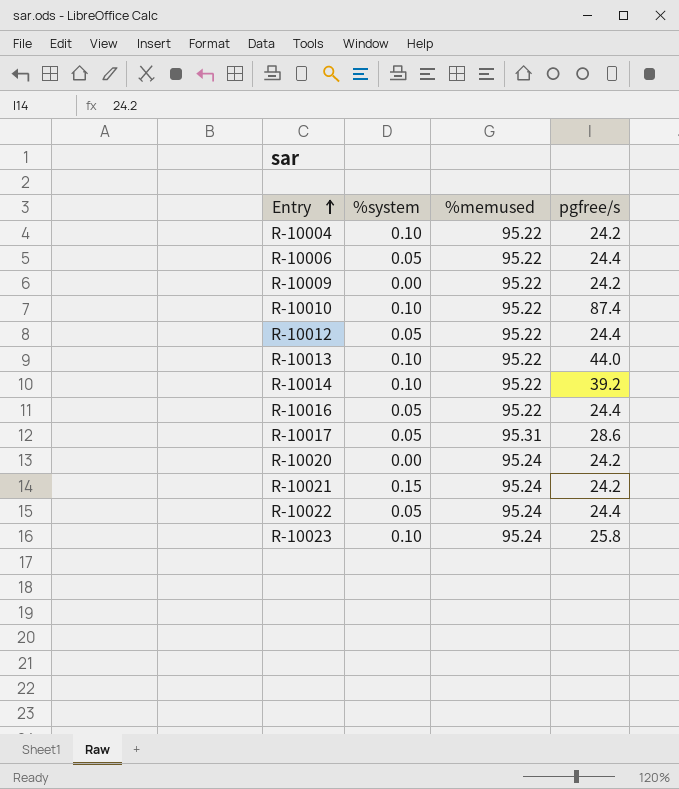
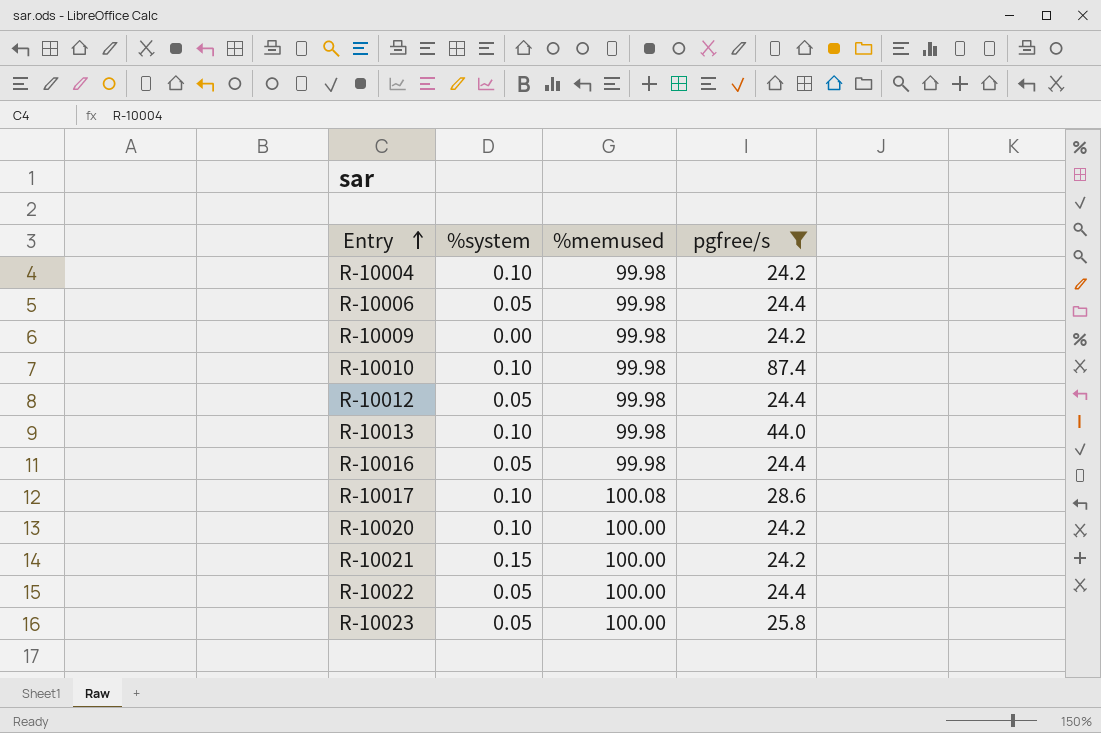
filter: none -> pgfree/s != 39.2
R-10004 | %memused: 95.22 -> 99.98
R-10006 | %memused: 95.22 -> 99.98
R-10009 | %memused: 95.22 -> 99.98
R-10010 | %memused: 95.22 -> 99.98
R-10012 | %memused: 95.22 -> 99.98
R-10013 | %memused: 95.22 -> 99.98
R-10016 | %memused: 95.22 -> 99.98
R-10017 | %system: 0.05 -> 0.10
R-10017 | %memused: 95.31 -> 100.08
R-10020 | %system: 0.00 -> 0.10
R-10020 | %memused: 95.24 -> 100.00
R-10021 | %memused: 95.24 -> 100.00
R-10022 | %memused: 95.24 -> 100.00
R-10023 | %system: 0.10 -> 0.05
R-10023 | %memused: 95.24 -> 100.00

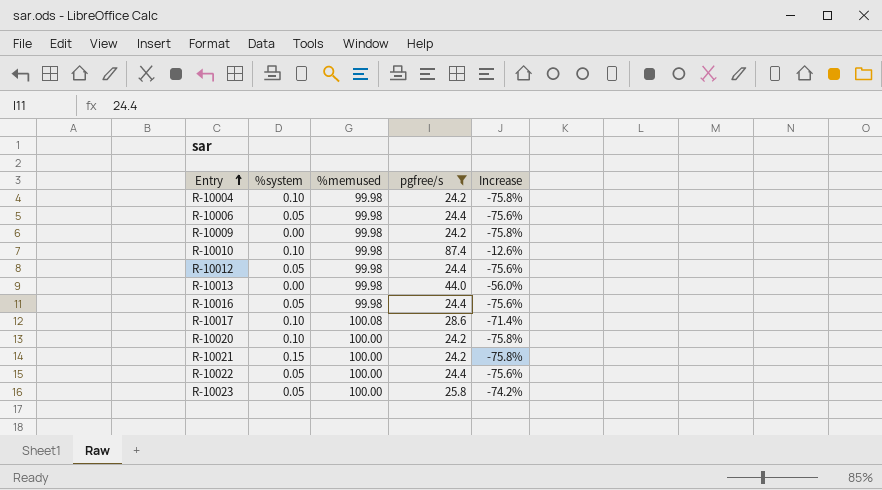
column Increase | formula: none -> ([pgfree/s] - [%memused]) / [%memused]
R-10013 | %system: 0.10 -> 0.00

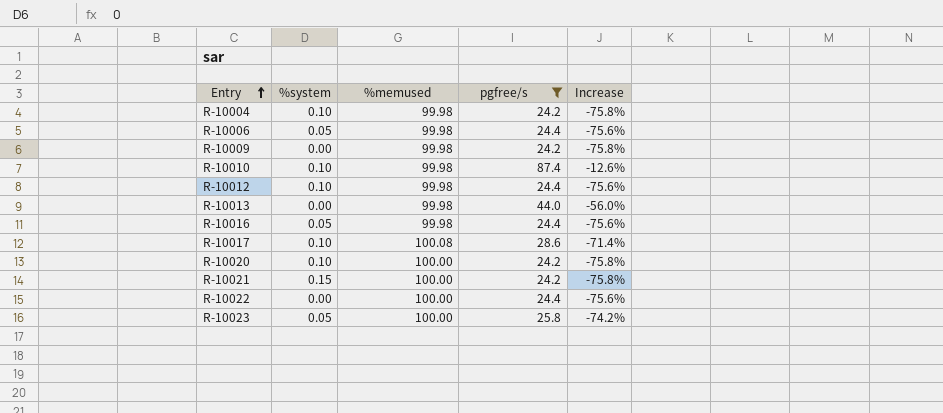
R-10012 | %system: 0.05 -> 0.10
R-10022 | %system: 0.05 -> 0.00

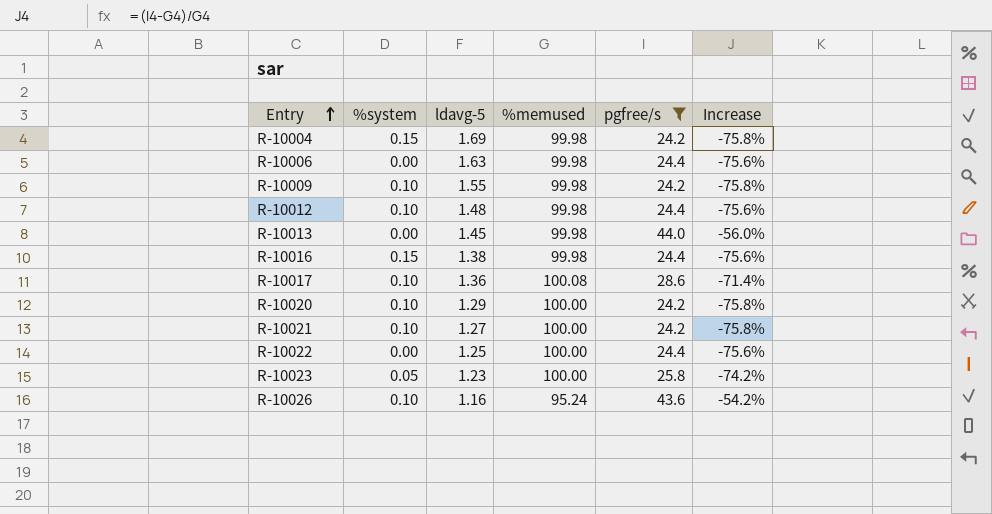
column ldavg-5 | position: none -> 3
row R-10010: 0.10 | 99.98 | 87.4 | -12.6% -> none
R-10004 | %system: 0.10 -> 0.15
R-10006 | %system: 0.05 -> 0.00
R-10009 | %system: 0.00 -> 0.10
R-10016 | %system: 0.05 -> 0.15
R-10021 | %system: 0.15 -> 0.10
row R-10026: none -> 0.10 | 1.16 | 95.24 | 43.6 | -54.2%

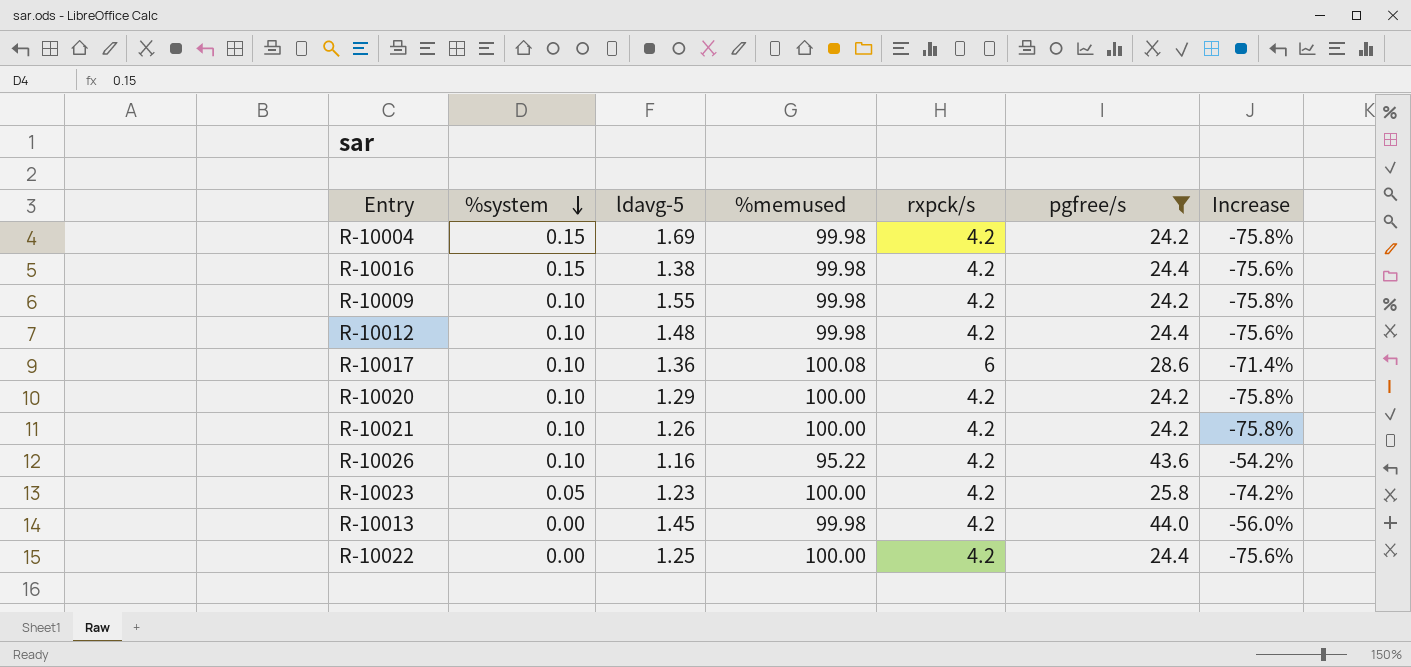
row order: Entry ascending -> %system descending
column rxpck/s | position: none -> 5
row R-10006: 0.00 | 1.63 | 99.98 | 24.4 | -75.6% -> none
R-10021 | ldavg-5: 1.27 -> 1.26
R-10026 | %memused: 95.24 -> 95.22

